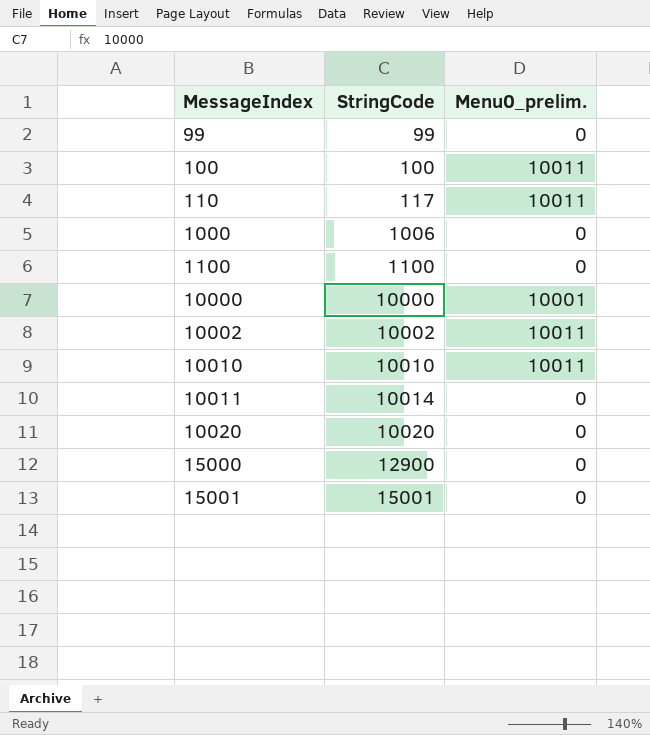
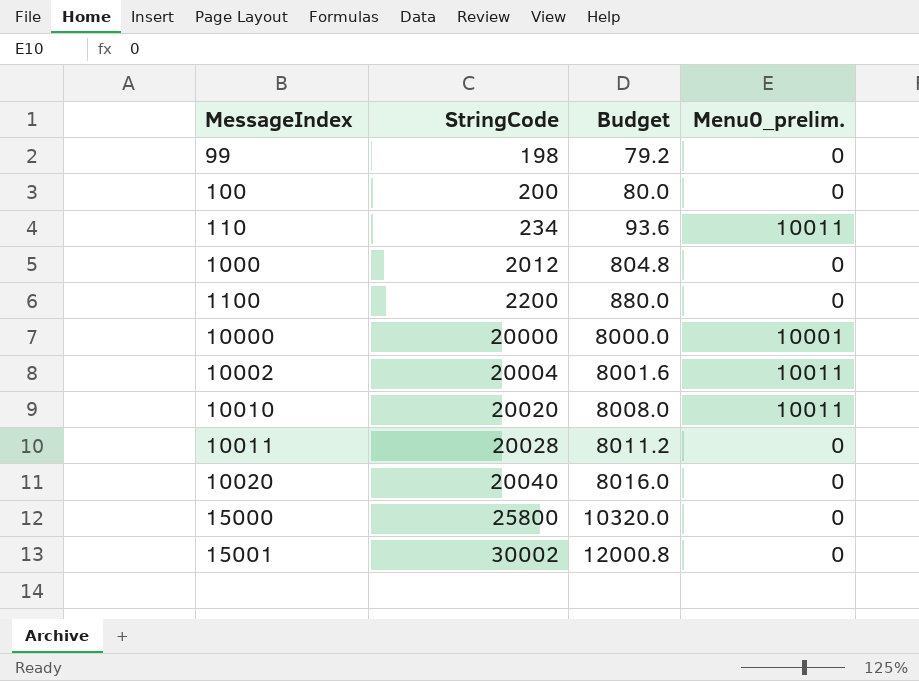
column Budget | formula: none -> [StringCode] * 0.4
99 | StringCode: 99 -> 198
100 | StringCode: 100 -> 200
100 | Menu0_prelim.: 10011 -> 0
110 | StringCode: 117 -> 234
1000 | StringCode: 1006 -> 2012
1100 | StringCode: 1100 -> 2200
10000 | StringCode: 10000 -> 20000
10002 | StringCode: 10002 -> 20004
10010 | StringCode: 10010 -> 20020
10011 | StringCode: 10014 -> 20028
10020 | StringCode: 10020 -> 20040
15000 | StringCode: 12900 -> 25800
15001 | StringCode: 15001 -> 30002

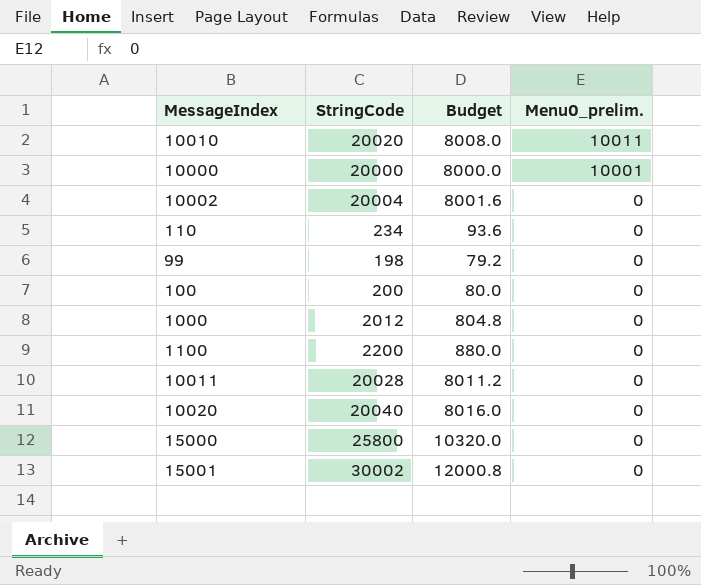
row order: MessageIndex ascending -> Menu0_prelim. descending
10002 | Menu0_prelim.: 10011 -> 0
110 | Menu0_prelim.: 10011 -> 0

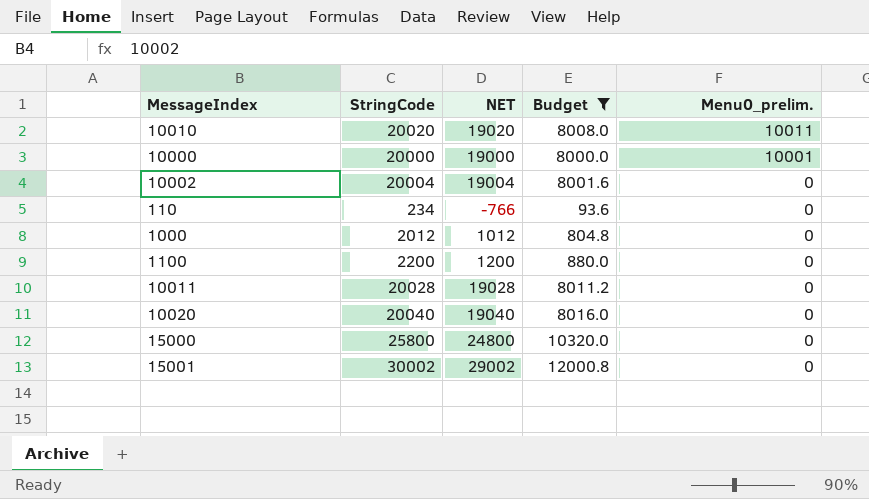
filter: none -> Budget >= 93.6
column NET | formula: none -> [StringCode] - 1000

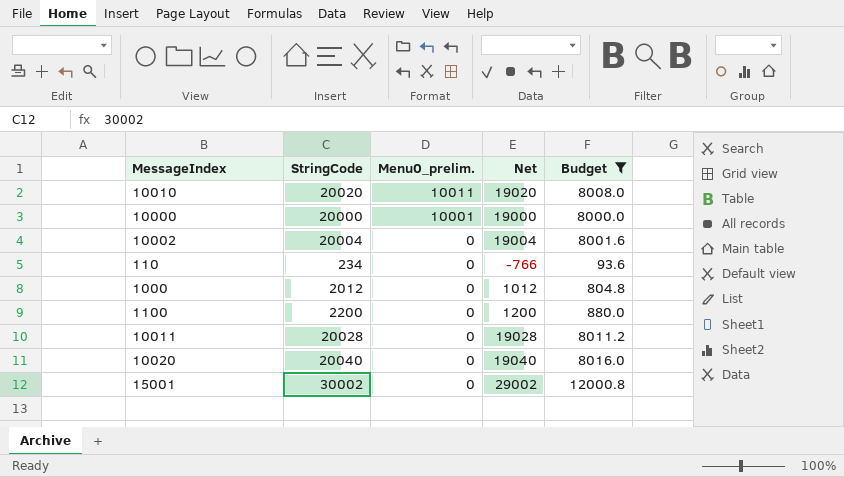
column Menu0_prelim. | position: 5 -> 3
column name: NET -> Net
row 15000: 25800 | 24800 | 10320.0 | 0 -> none

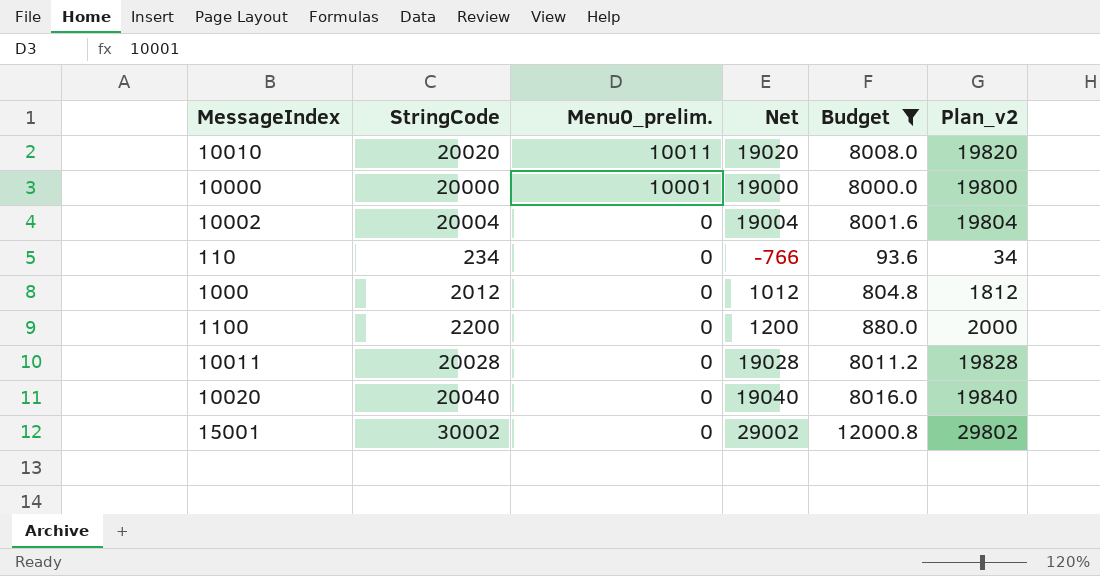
column Plan_v2 | formula: none -> [StringCode] - 200

